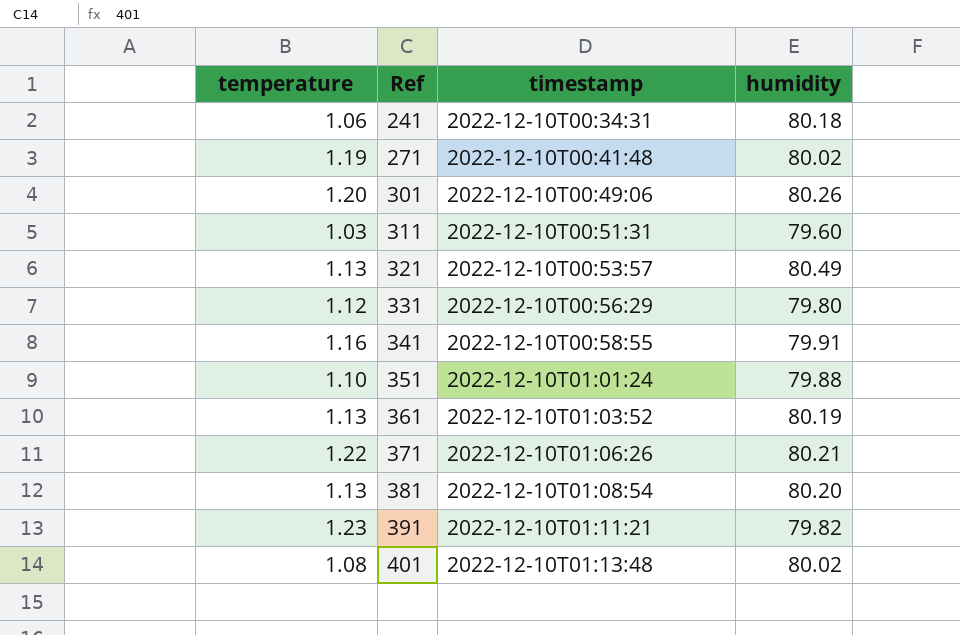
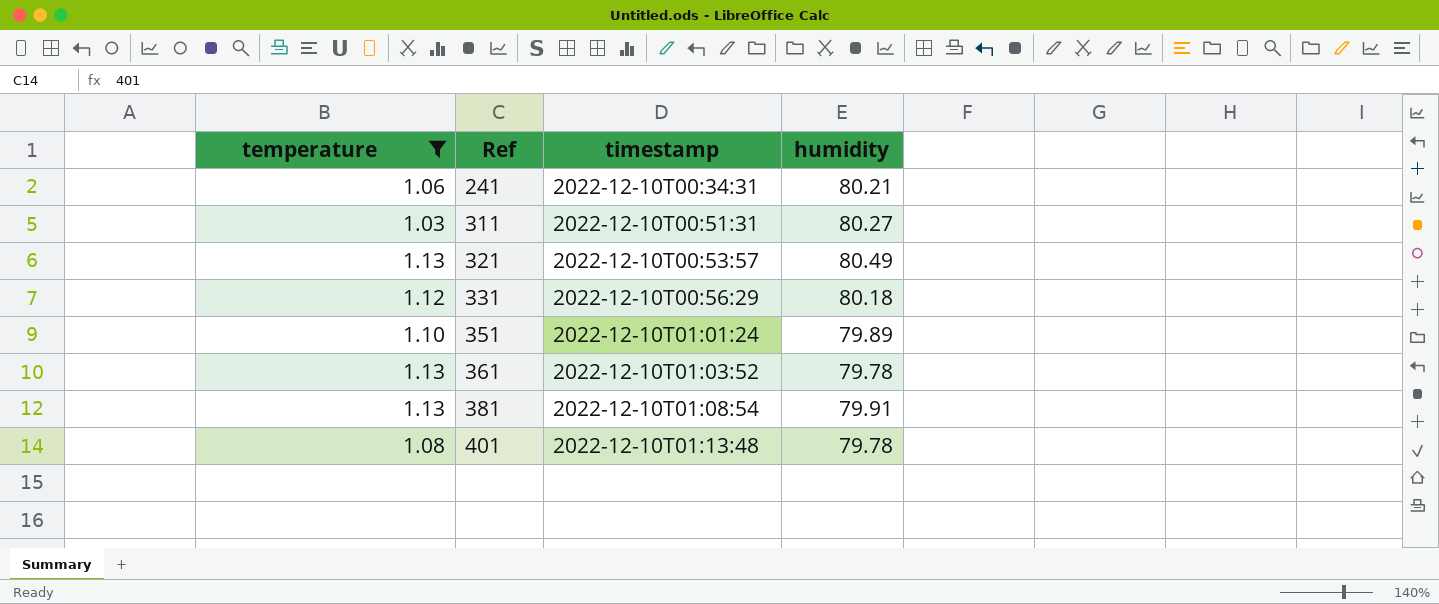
filter: none -> temperature <= 1.13
241 | humidity: 80.18 -> 80.21
311 | humidity: 79.60 -> 80.27
331 | humidity: 79.80 -> 80.18
351 | humidity: 79.88 -> 79.89
361 | humidity: 80.19 -> 79.78
381 | humidity: 80.20 -> 79.91
401 | humidity: 80.02 -> 79.78

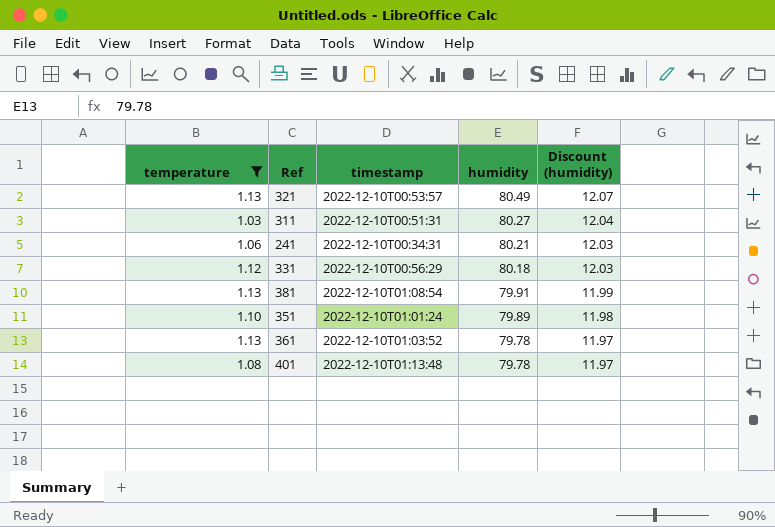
row order: Ref ascending -> humidity descending
column Discount (humidity) | formula: none -> [humidity] * 0.15

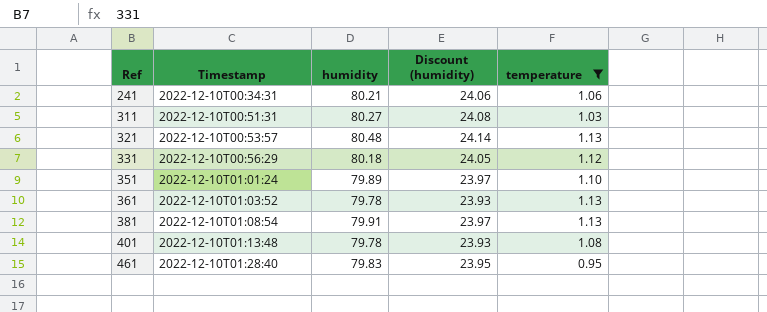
row order: humidity descending -> Ref ascending
column name: timestamp -> Timestamp
column Discount (humidity) | formula: [humidity] * 0.15 -> [humidity] * 0.3
column temperature | position: 1 -> 5
321 | humidity: 80.49 -> 80.48
row 461: none -> 2022-12-10T01:28:40 | 79.83 | 23.95 | 0.95

